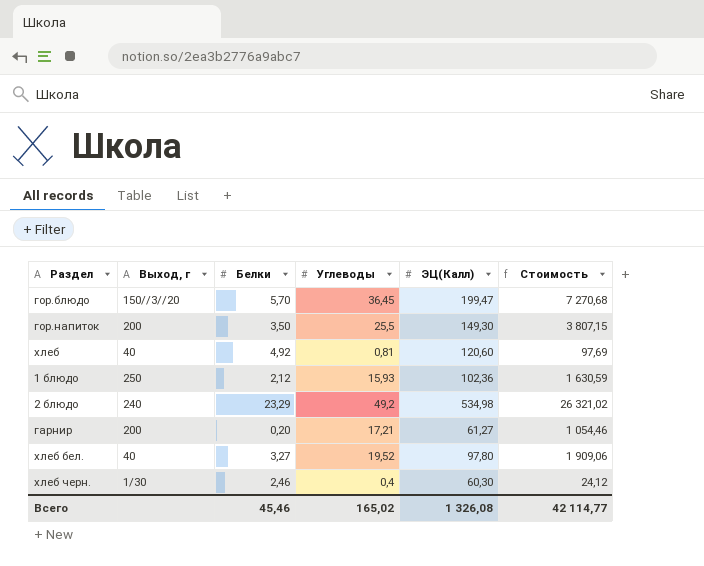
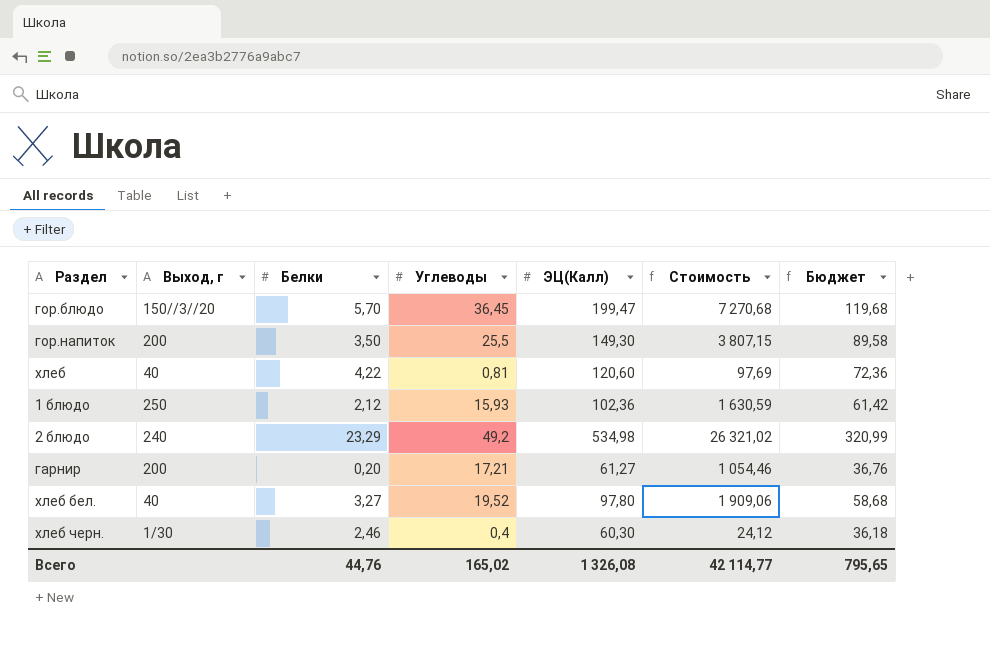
column Бюджет | formula: none -> [ЭЦ(Калл)] * 0,6
хлеб | Белки: 4,92 -> 4,22
Всего | Белки: 45,46 -> 44,76

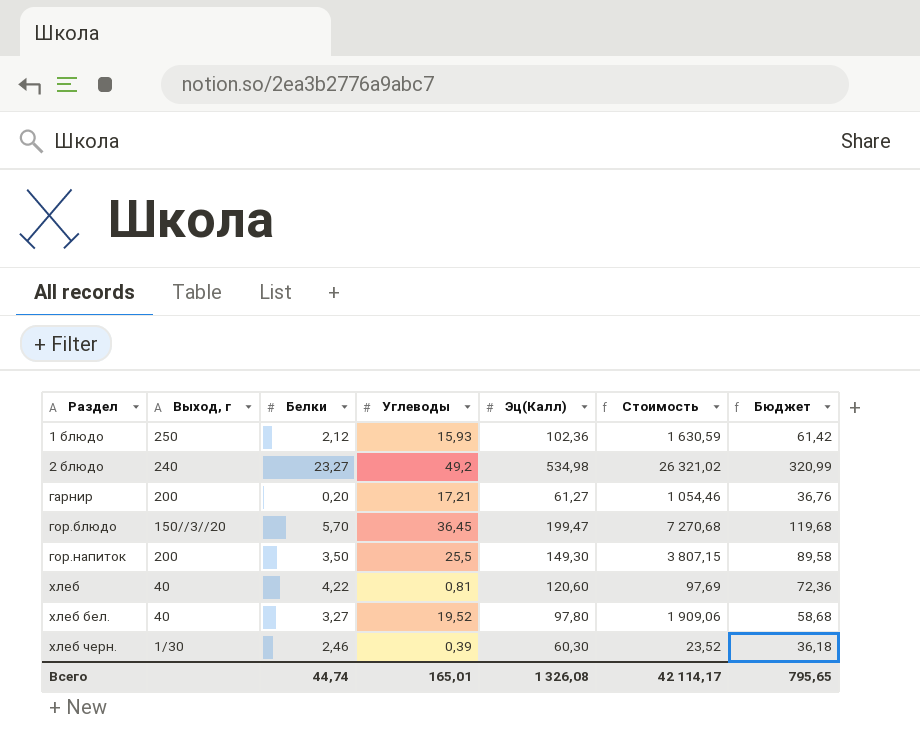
row order: none -> Раздел ascending
column name: ЭЦ(Калл) -> Эц(Калл)
2 блюдо | Белки: 23,29 -> 23,27
хлеб черн. | Углеводы: 0,4 -> 0,39
хлеб черн. | Стоимость: 24,12 -> 23,52
Всего | Белки: 44,76 -> 44,74
Всего | Углеводы: 165,02 -> 165,01
Всего | Стоимость: 42 114,77 -> 42 114,17

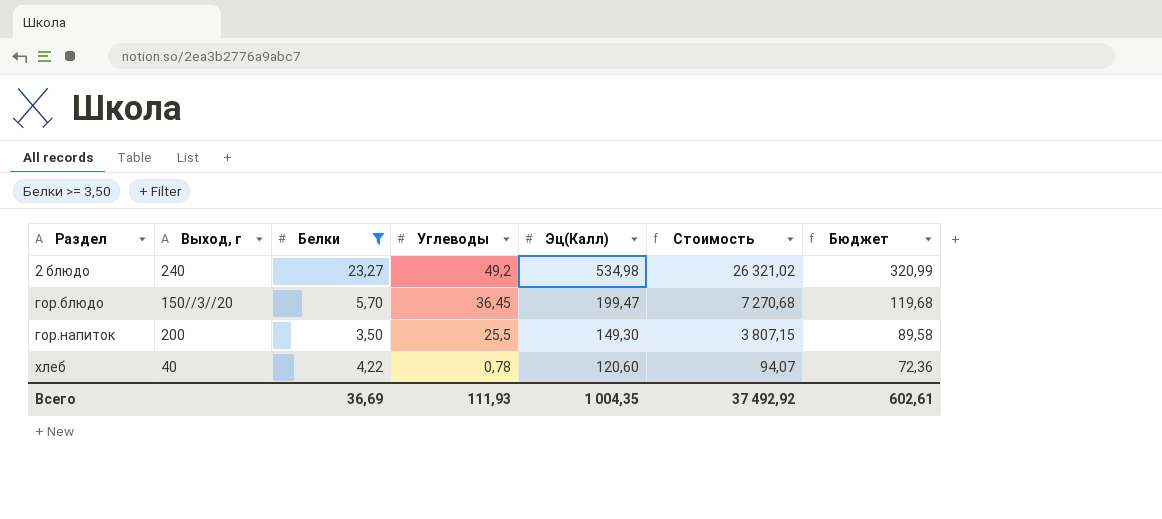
filter: none -> Белки >= 3,50
хлеб | Углеводы: 0,81 -> 0,78
хлеб | Стоимость: 97,69 -> 94,07
Всего | Белки: 44,74 -> 36,69
Всего | Углеводы: 165,01 -> 111,93
Всего | Эц(Калл): 1 326,08 -> 1 004,35
Всего | Стоимость: 42 114,17 -> 37 492,92
Всего | Бюджет: 795,65 -> 602,61

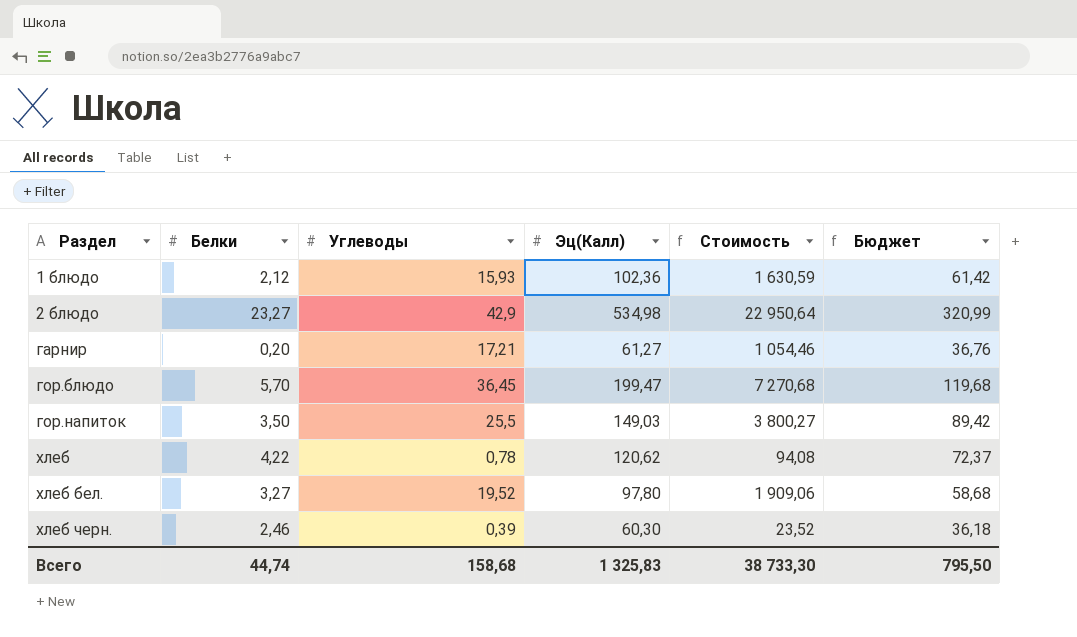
filter: Белки >= 3,50 -> none
column Выход, г | position: 2 -> none
2 блюдо | Углеводы: 49,2 -> 42,9
2 блюдо | Стоимость: 26 321,02 -> 22 950,64
гор.напиток | Эц(Калл): 149,30 -> 149,03
гор.напиток | Стоимость: 3 807,15 -> 3 800,27
гор.напиток | Бюджет: 89,58 -> 89,42
хлеб | Эц(Калл): 120,60 -> 120,62
хлеб | Стоимость: 94,07 -> 94,08
хлеб | Бюджет: 72,36 -> 72,37
Всего | Белки: 36,69 -> 44,74
Всего | Углеводы: 111,93 -> 158,68
Всего | Эц(Калл): 1 004,35 -> 1 325,83
Всего | Стоимость: 37 492,92 -> 38 733,30
Всего | Бюджет: 602,61 -> 795,50

